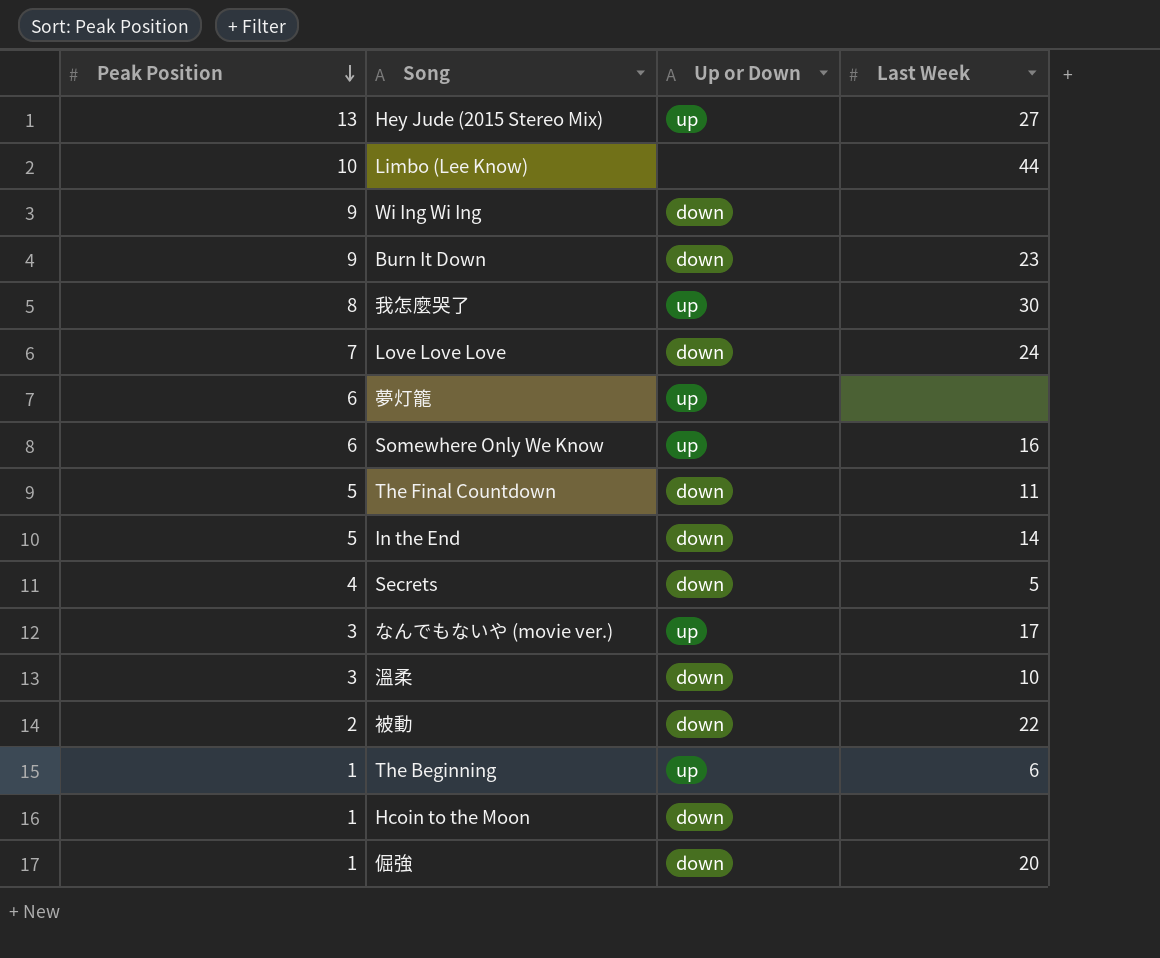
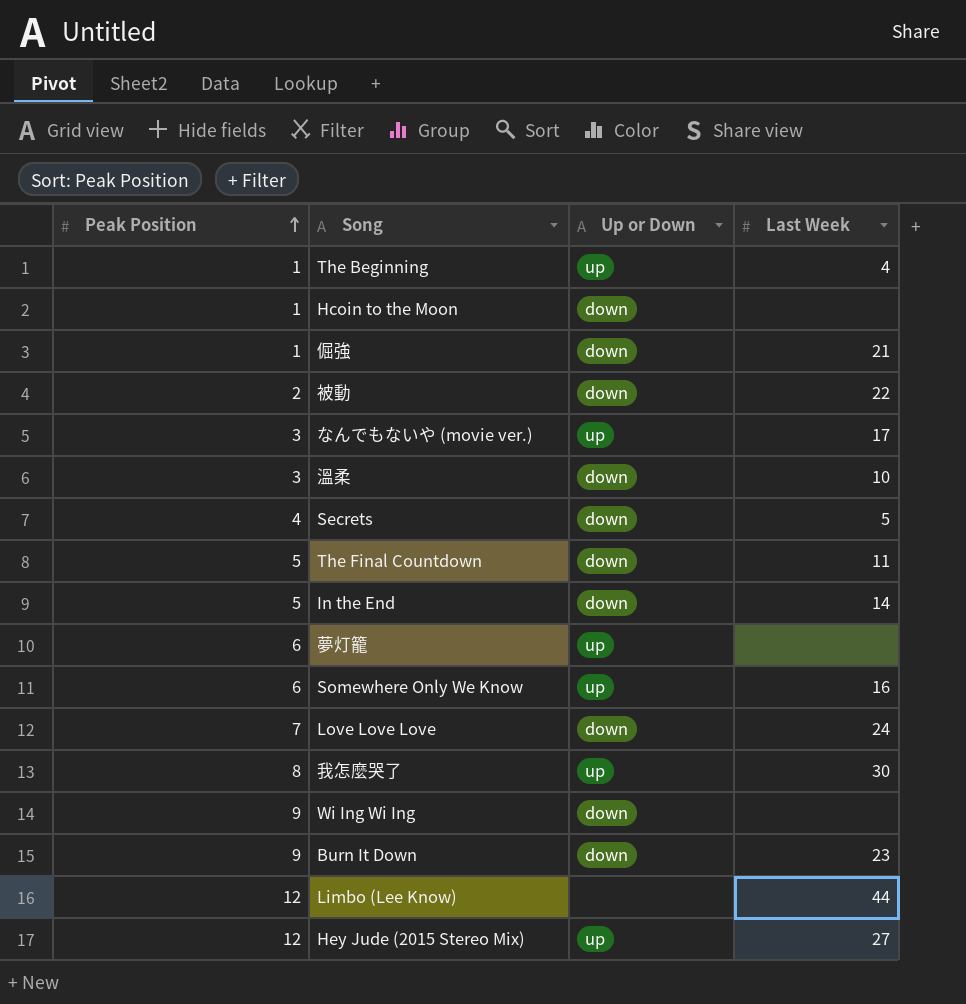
row order: Peak Position descending -> Peak Position ascending
The Beginning | Last Week: 6 -> 4
倔強 | Last Week: 20 -> 21
Limbo (Lee Know) | Peak Position: 10 -> 12
Hey Jude (2015 Stereo Mix) | Peak Position: 13 -> 12

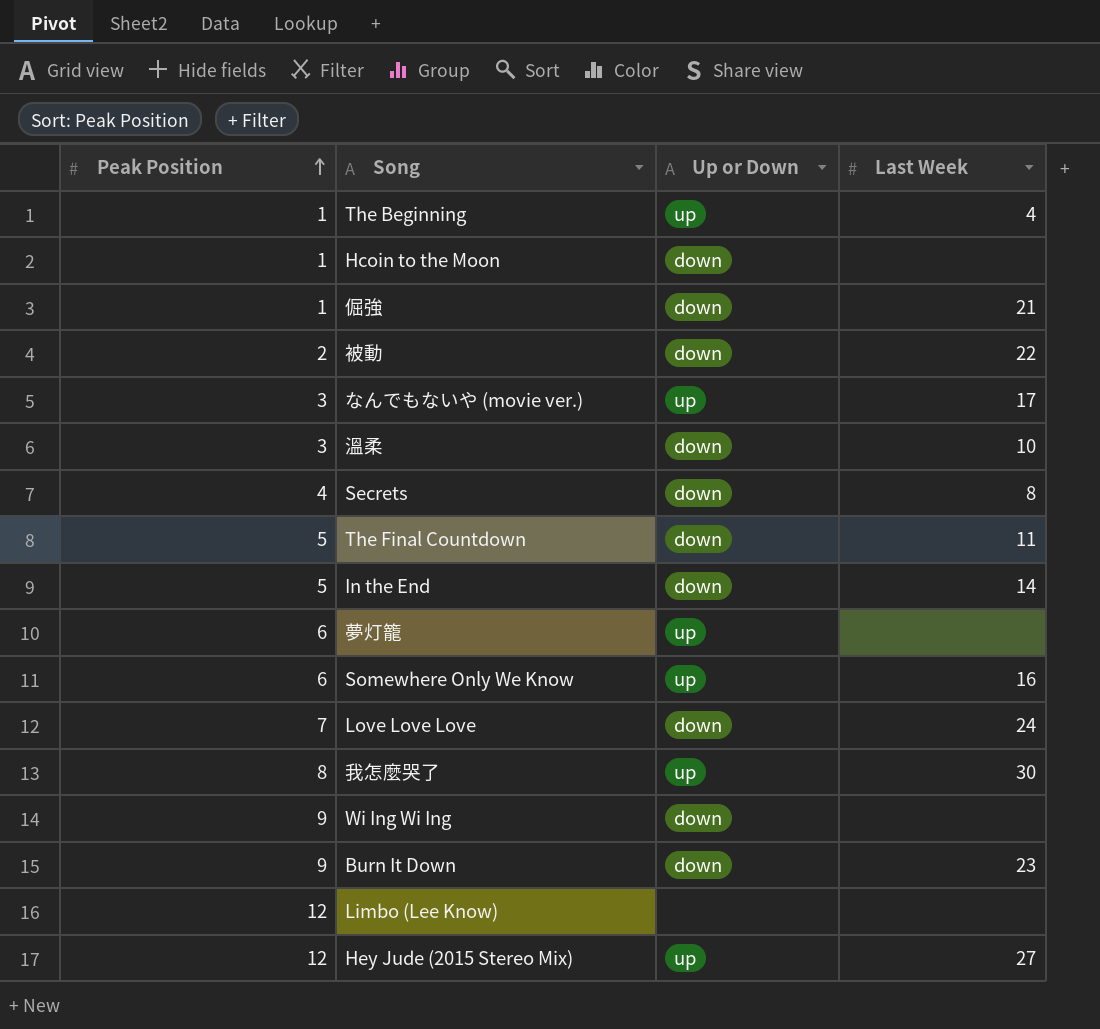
Secrets | Last Week: 5 -> 8
Limbo (Lee Know) | Last Week: 44 -> none

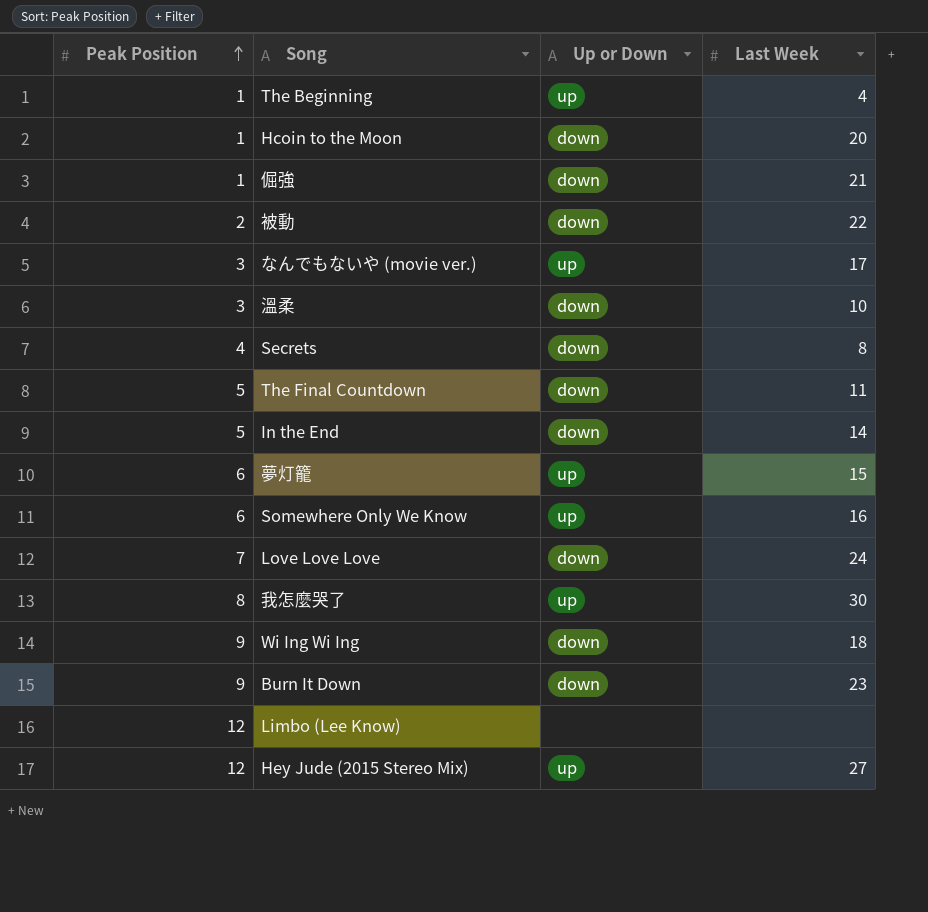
Hcoin to the Moon | Last Week: none -> 20
夢灯籠 | Last Week: none -> 15
Wi Ing Wi Ing | Last Week: none -> 18

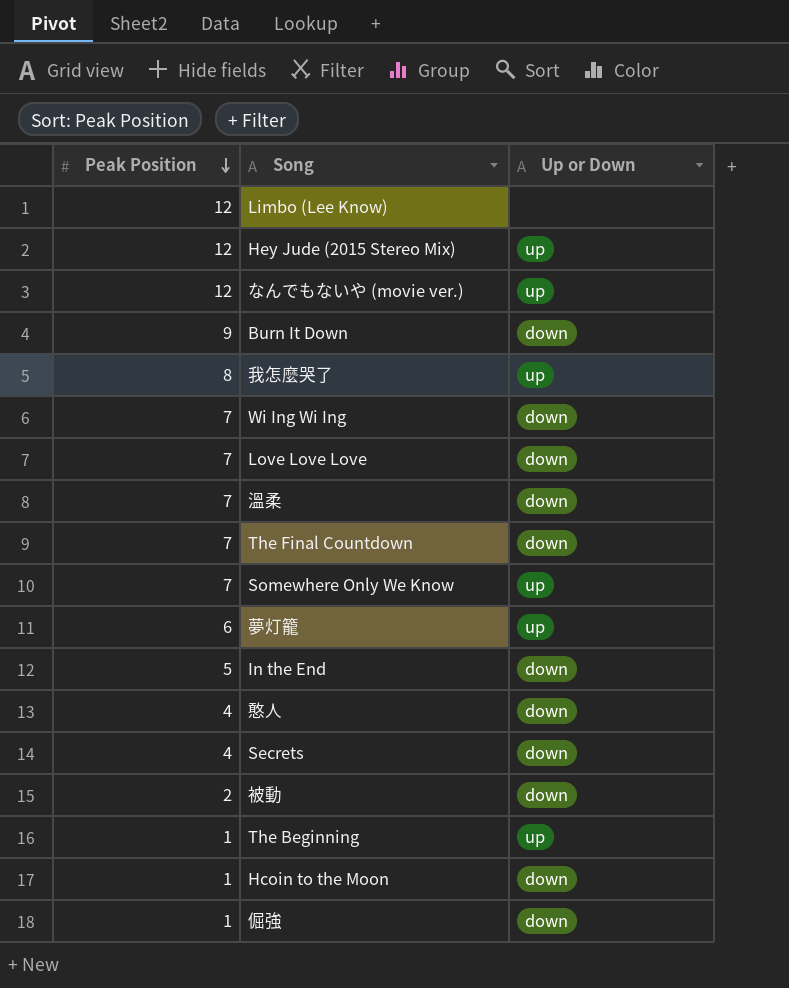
row order: Peak Position ascending -> Peak Position descending
column Last Week | position: 4 -> none
なんでもないや (movie ver.) | Peak Position: 3 -> 12
Wi Ing Wi Ing | Peak Position: 9 -> 7
溫柔 | Peak Position: 3 -> 7
The Final Countdown | Peak Position: 5 -> 7
Somewhere Only We Know | Peak Position: 6 -> 7
row 憨人: none -> 4 | down

